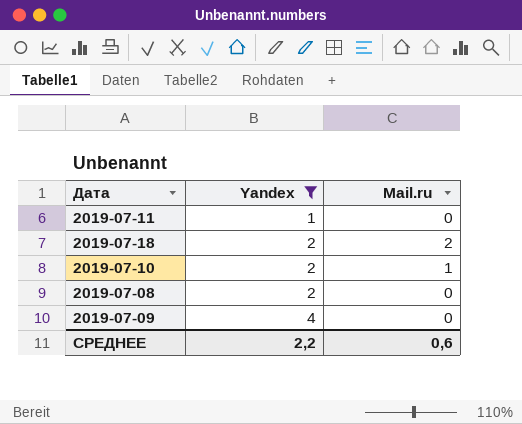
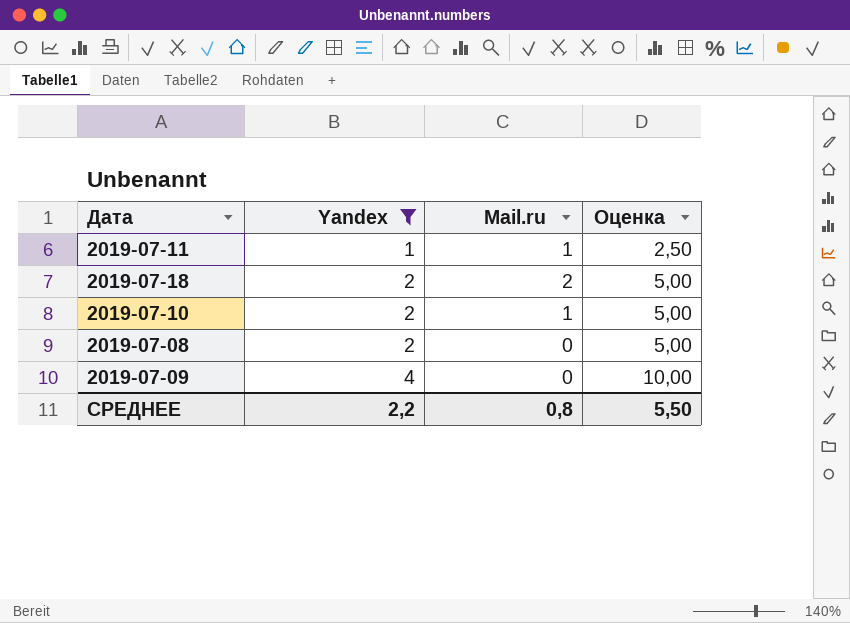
column Оценка | formula: none -> [Yandex] * 2,5
2019-07-11 | Mail.ru: 0 -> 1
СРЕДНЕЕ | Mail.ru: 0,6 -> 0,8

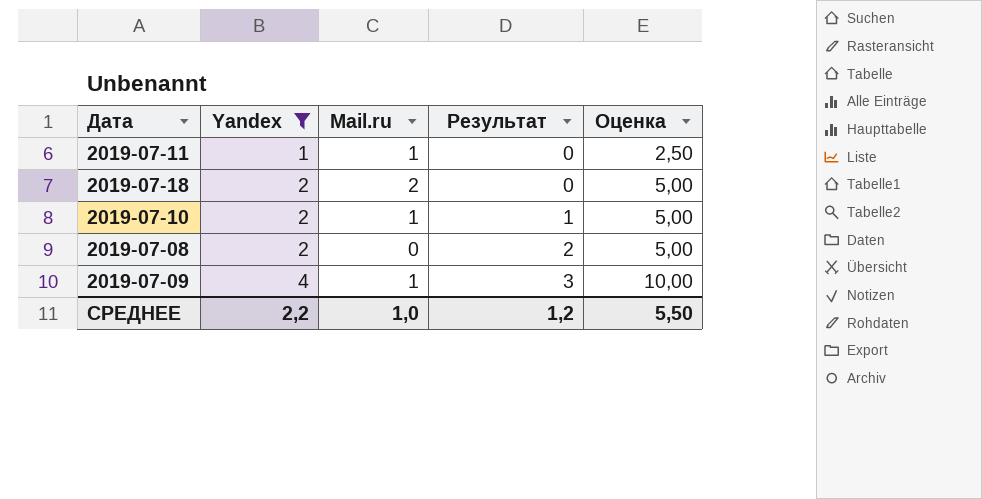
column Результат | formula: none -> [Yandex] - [Mail.ru]
2019-07-09 | Mail.ru: 0 -> 1
СРЕДНЕЕ | Mail.ru: 0,8 -> 1,0

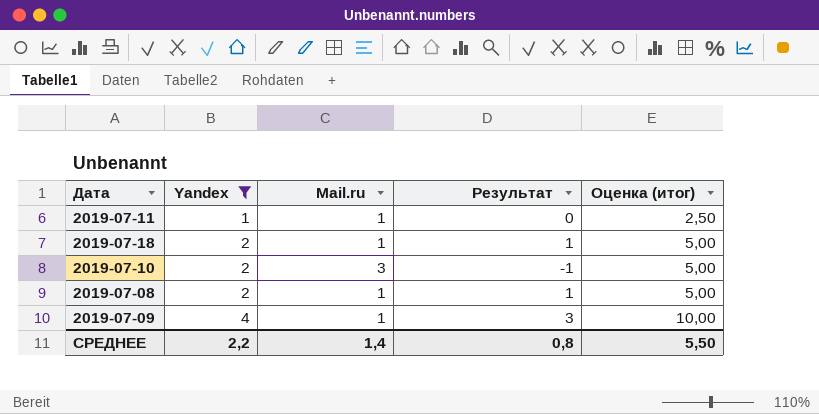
column name: Оценка -> Оценка (итог)
2019-07-18 | Mail.ru: 2 -> 1
2019-07-18 | Результат: 0 -> 1
2019-07-10 | Mail.ru: 1 -> 3
2019-07-10 | Результат: 1 -> -1
2019-07-08 | Mail.ru: 0 -> 1
2019-07-08 | Результат: 2 -> 1
СРЕДНЕЕ | Mail.ru: 1,0 -> 1,4
СРЕДНЕЕ | Результат: 1,2 -> 0,8

